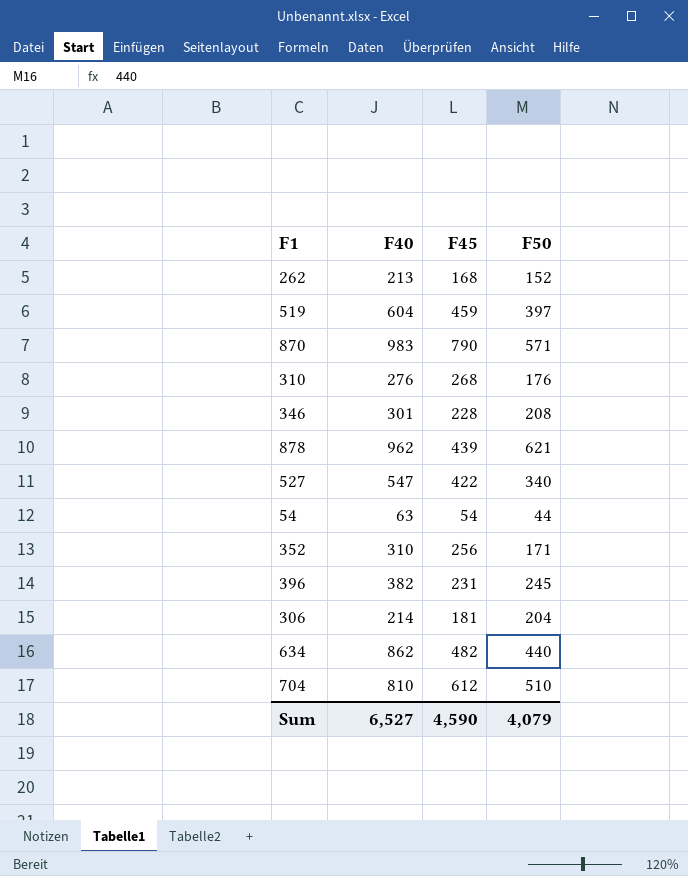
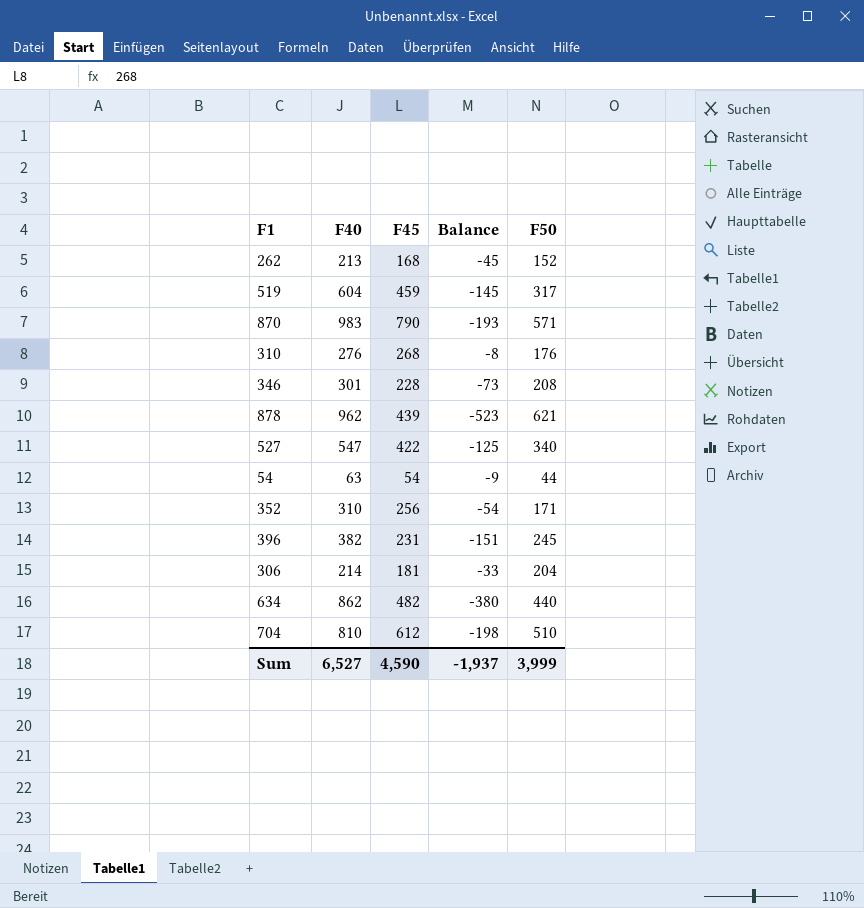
column Balance | formula: none -> [F45] - [F40]
519 | F50: 397 -> 317
Sum | F50: 4,079 -> 3,999

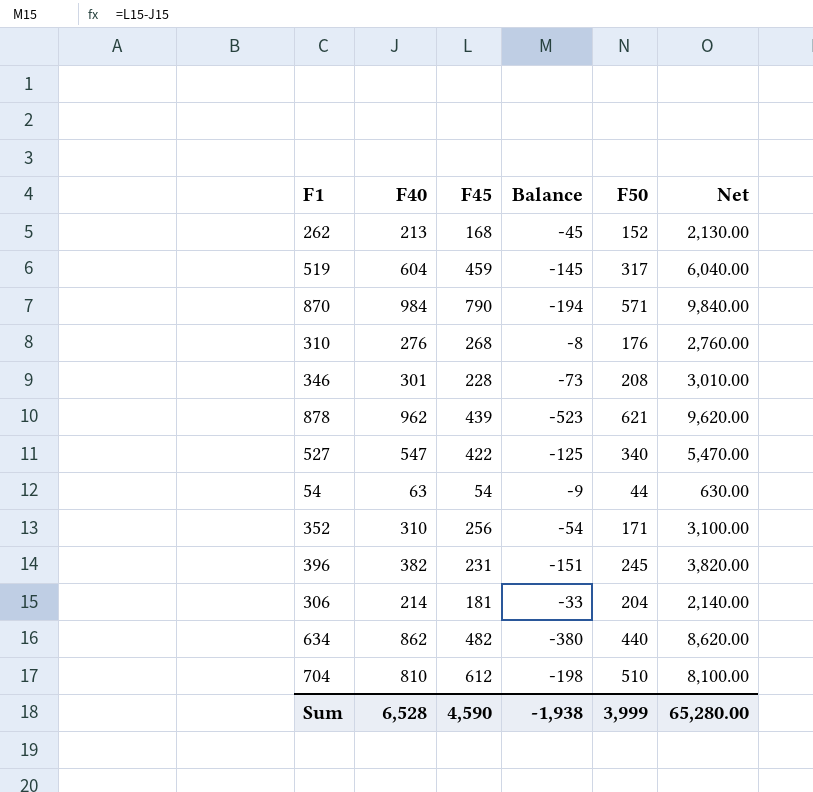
column Net | formula: none -> [F40] * 10
870 | F40: 983 -> 984
870 | Balance: -193 -> -194
Sum | F40: 6,527 -> 6,528
Sum | Balance: -1,937 -> -1,938

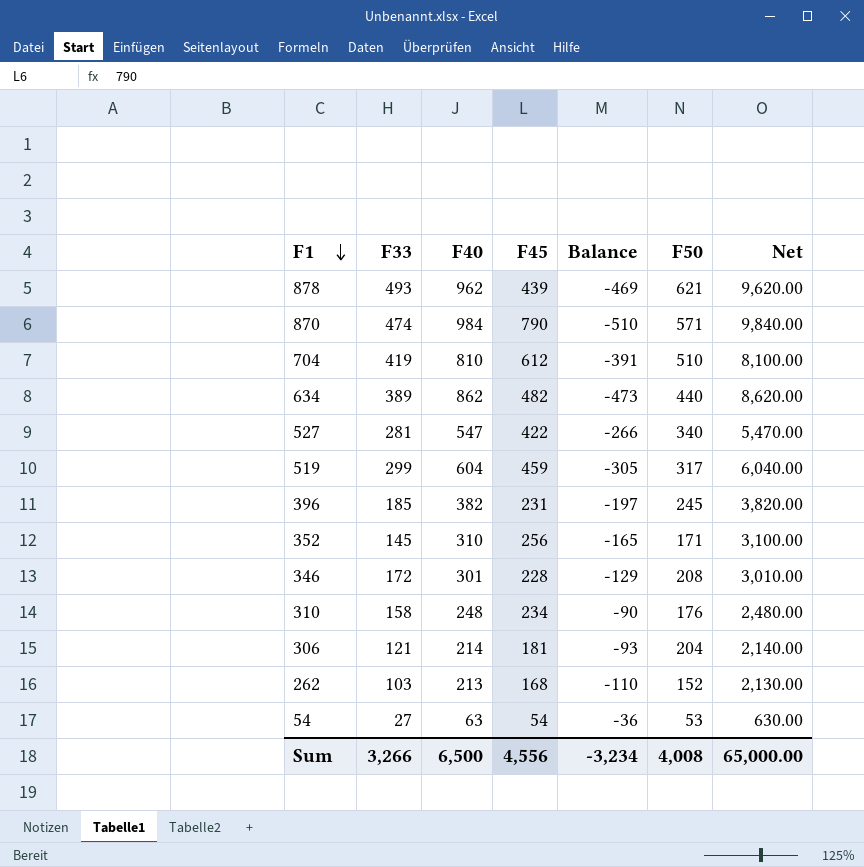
row order: none -> F1 descending
column F33 | position: none -> 2
column Balance | formula: [F45] - [F40] -> [F33] - [F40]
310 | F40: 276 -> 248
310 | F45: 268 -> 234
310 | Net: 2,760.00 -> 2,480.00
54 | F50: 44 -> 53
Sum | F40: 6,528 -> 6,500
Sum | F45: 4,590 -> 4,556
Sum | Balance: -1,938 -> -3,234
Sum | F50: 3,999 -> 4,008
Sum | Net: 65,280.00 -> 65,000.00

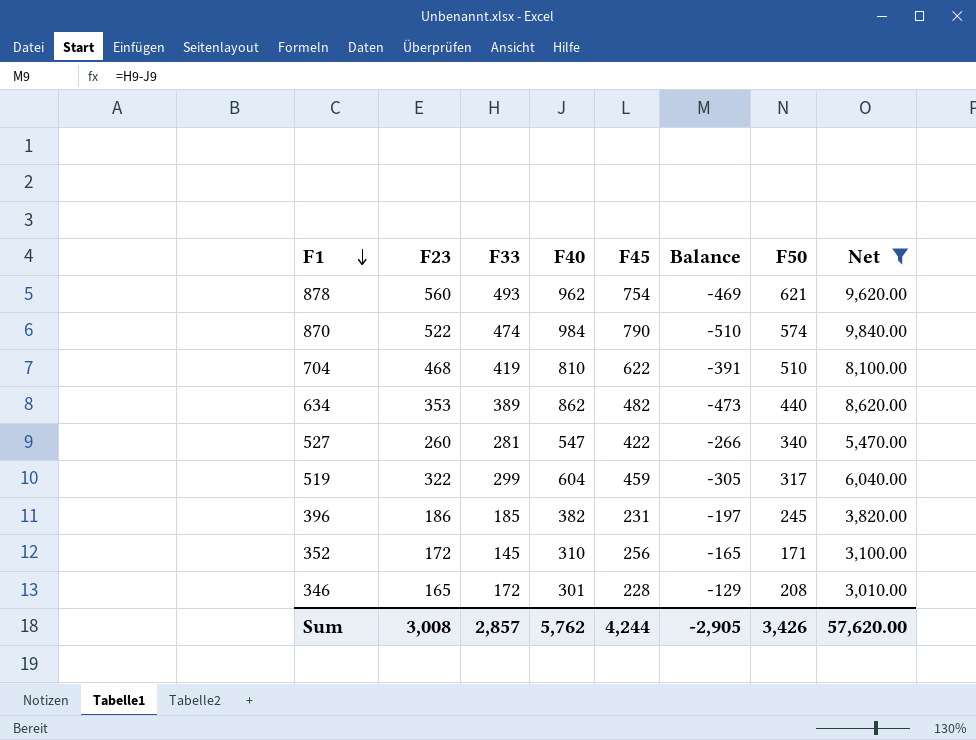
filter: none -> Net >= 3,010.00
column F23 | position: none -> 2
878 | F45: 439 -> 754
870 | F50: 571 -> 574
704 | F45: 612 -> 622
Sum | F33: 3,266 -> 2,857
Sum | F40: 6,500 -> 5,762
Sum | F45: 4,556 -> 4,244
Sum | Balance: -3,234 -> -2,905
Sum | F50: 4,008 -> 3,426
Sum | Net: 65,000.00 -> 57,620.00

